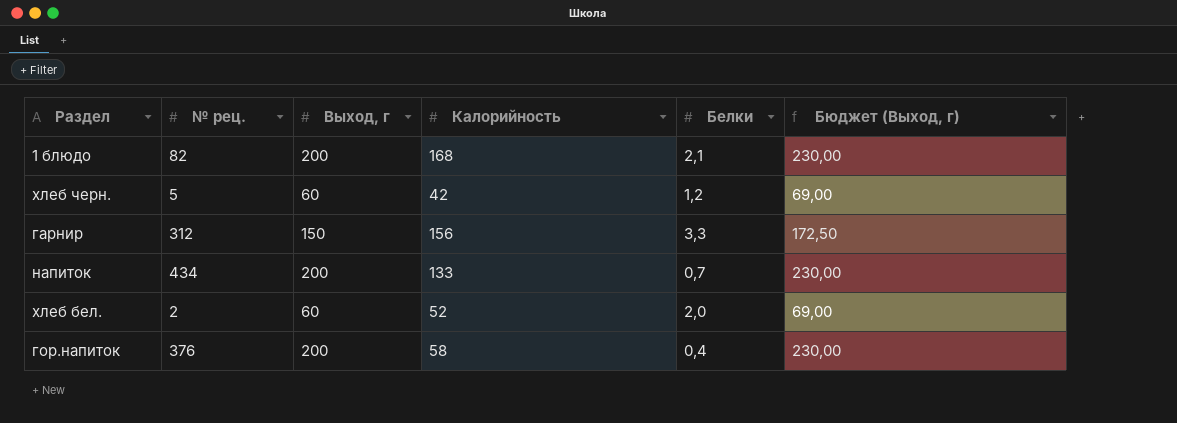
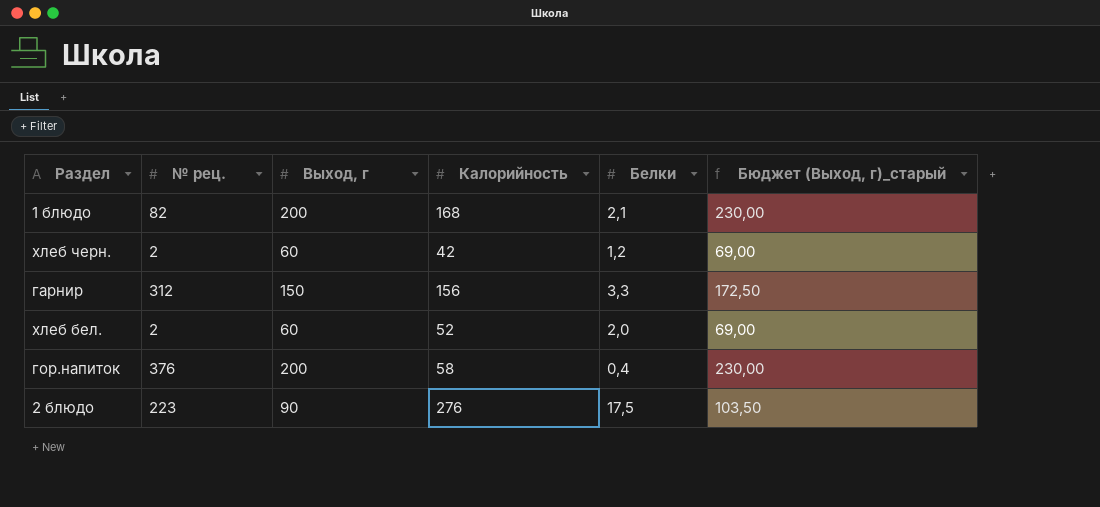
column name: Бюджет (Выход, г) -> Бюджет (Выход, г)_старый
row напиток: 434 | 200 | 133 | 0,7 | 230,00 -> none
хлеб черн. | № рец.: 5 -> 2
row 2 блюдо: none -> 223 | 90 | 276 | 17,5 | 103,50

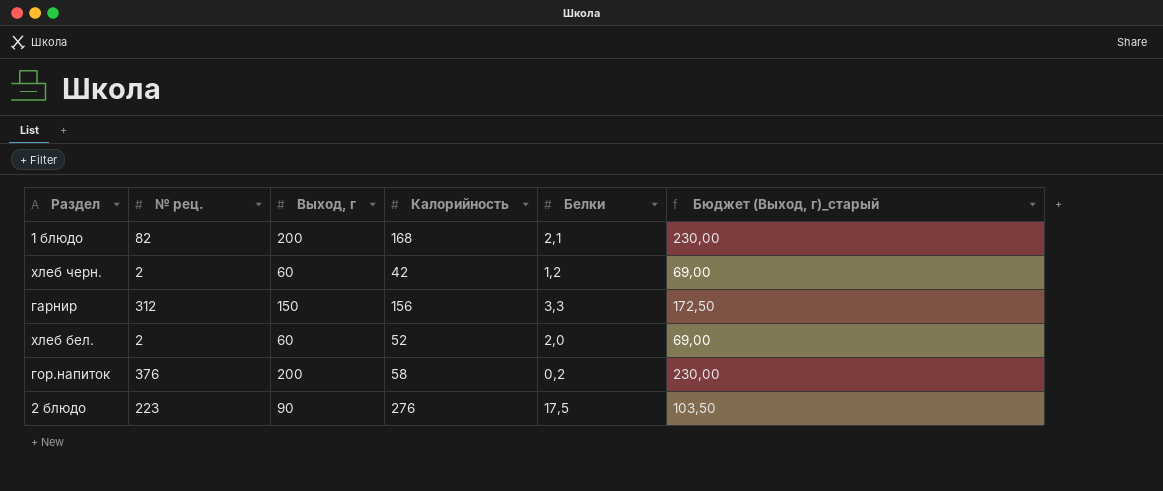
гор.напиток | Белки: 0,4 -> 0,2

